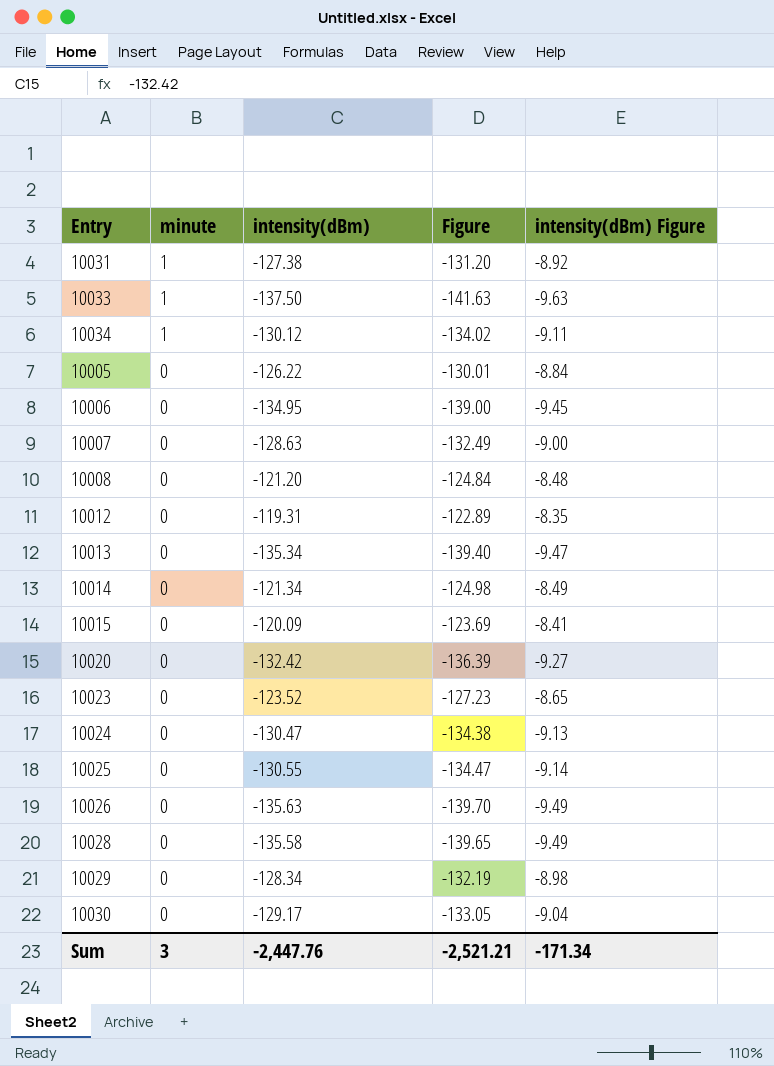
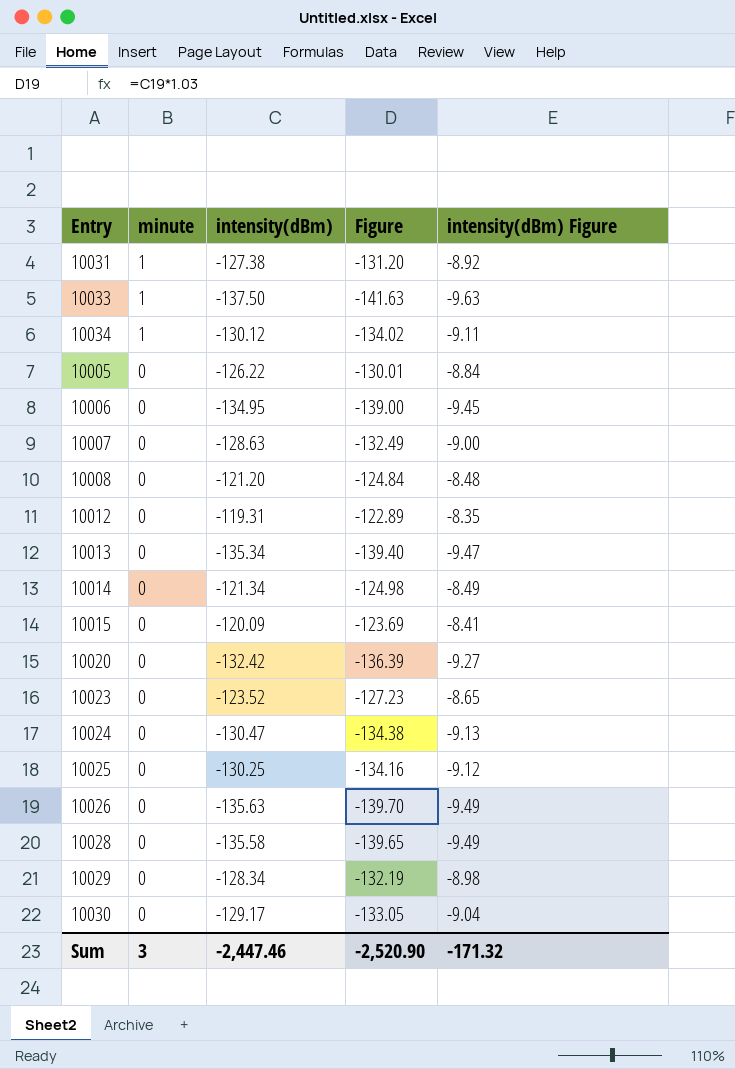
10025 | intensity(dBm): -130.55 -> -130.25
10025 | Figure: -134.47 -> -134.16
10025 | intensity(dBm) Figure: -9.14 -> -9.12
Sum | intensity(dBm): -2,447.76 -> -2,447.46
Sum | Figure: -2,521.21 -> -2,520.90
Sum | intensity(dBm) Figure: -171.34 -> -171.32

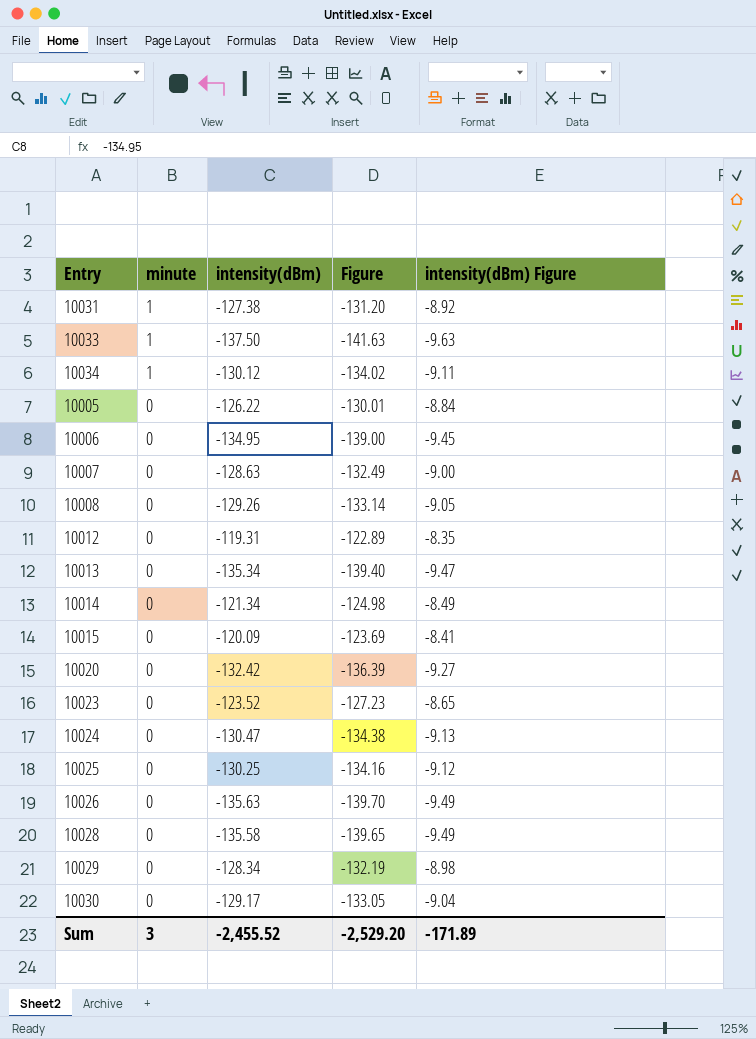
10008 | intensity(dBm): -121.20 -> -129.26
10008 | Figure: -124.84 -> -133.14
10008 | intensity(dBm) Figure: -8.48 -> -9.05
Sum | intensity(dBm): -2,447.46 -> -2,455.52
Sum | Figure: -2,520.90 -> -2,529.20
Sum | intensity(dBm) Figure: -171.32 -> -171.89

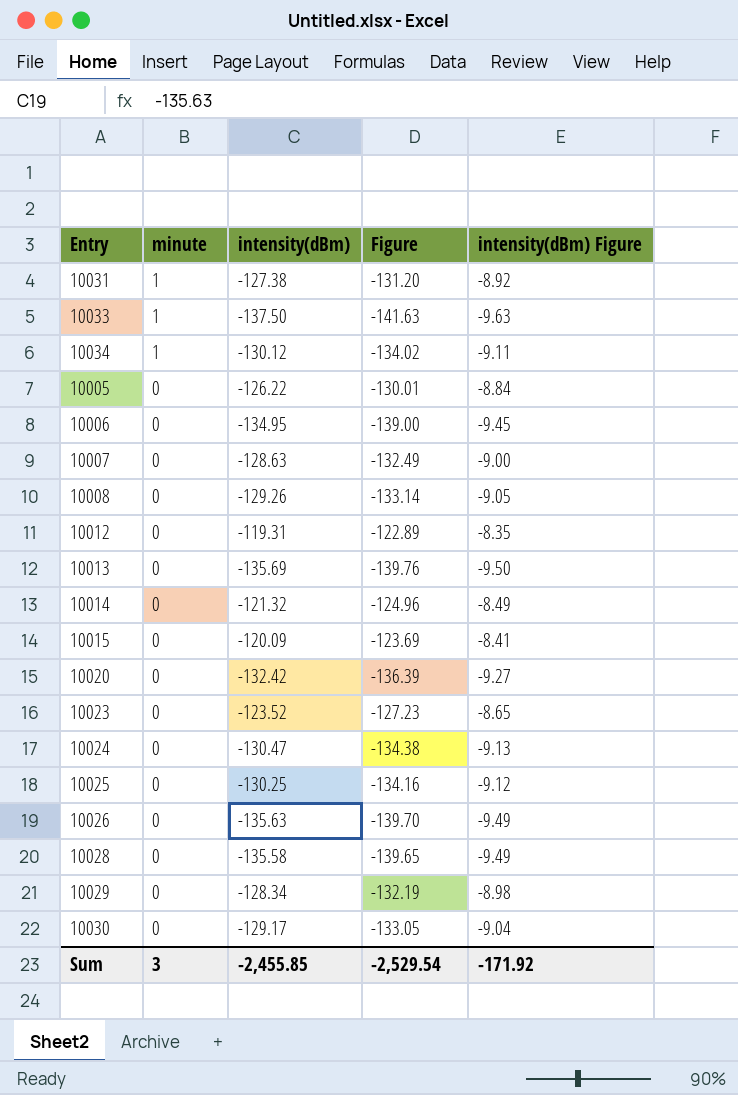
10013 | intensity(dBm): -135.34 -> -135.69
10013 | Figure: -139.40 -> -139.76
10013 | intensity(dBm) Figure: -9.47 -> -9.50
10014 | intensity(dBm): -121.34 -> -121.32
10014 | Figure: -124.98 -> -124.96
Sum | intensity(dBm): -2,455.52 -> -2,455.85
Sum | Figure: -2,529.20 -> -2,529.54
Sum | intensity(dBm) Figure: -171.89 -> -171.92

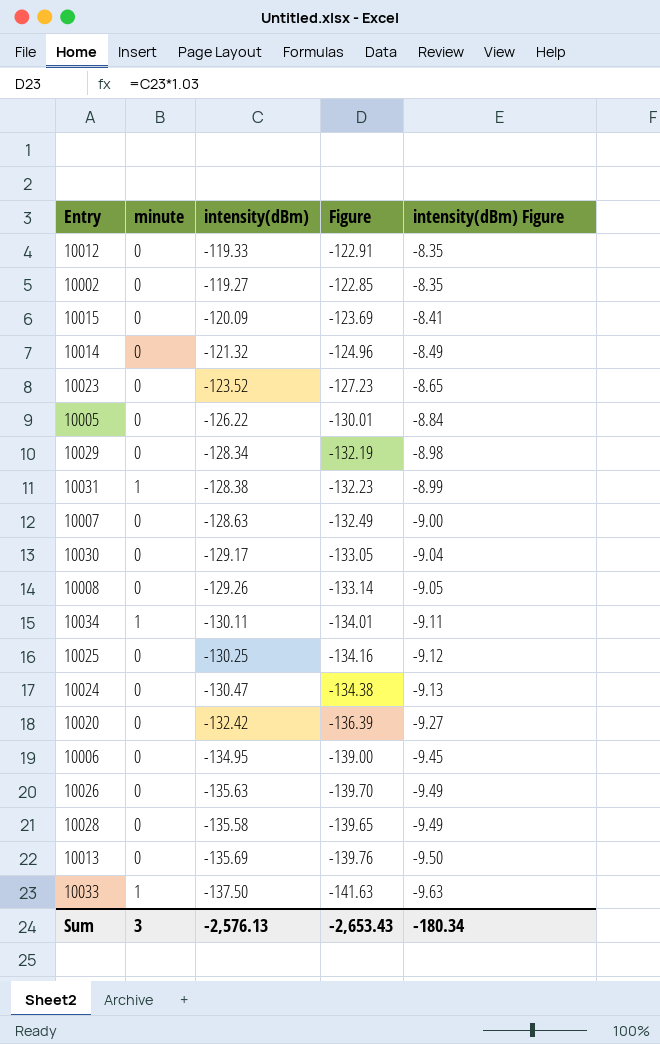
row order: minute descending -> intensity(dBm) Figure descending
10012 | intensity(dBm): -119.31 -> -119.33
10012 | Figure: -122.89 -> -122.91
row 10002: none -> 0 | -119.27 | -122.85 | -8.35
10031 | intensity(dBm): -127.38 -> -128.38
10031 | Figure: -131.20 -> -132.23
10031 | intensity(dBm) Figure: -8.92 -> -8.99
10034 | intensity(dBm): -130.12 -> -130.11
10034 | Figure: -134.02 -> -134.01
Sum | intensity(dBm): -2,455.85 -> -2,576.13
Sum | Figure: -2,529.54 -> -2,653.43
Sum | intensity(dBm) Figure: -171.92 -> -180.34

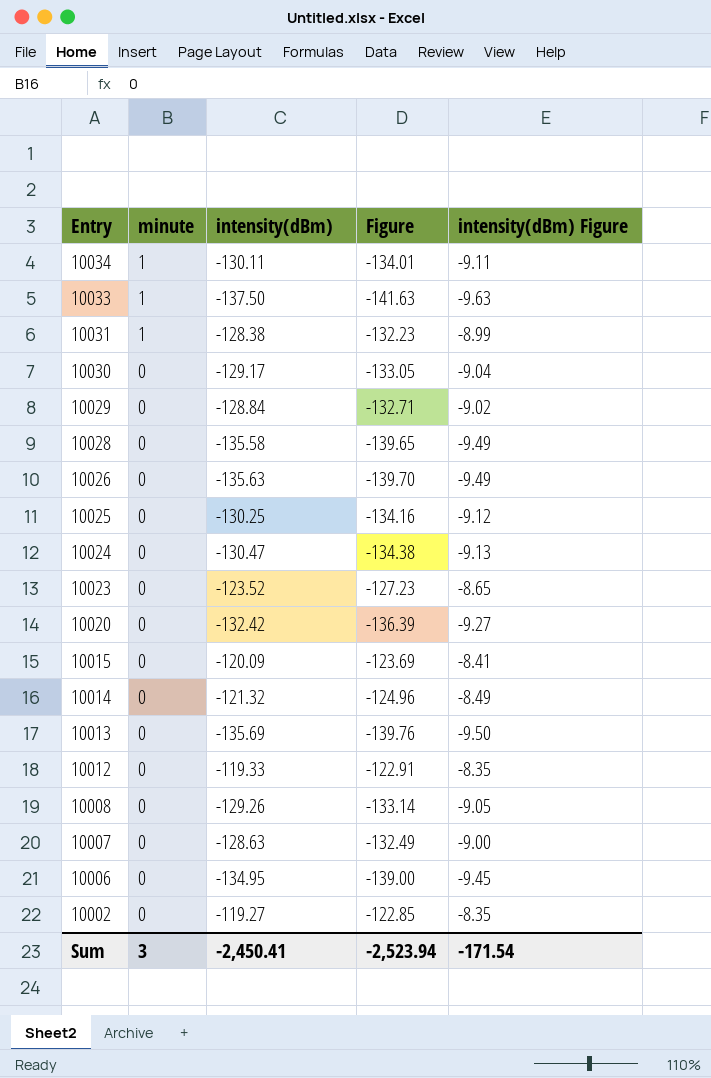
row order: intensity(dBm) Figure descending -> Entry descending
row 10005: 0 | -126.22 | -130.01 | -8.84 -> none
10029 | intensity(dBm): -128.34 -> -128.84
10029 | Figure: -132.19 -> -132.71
10029 | intensity(dBm) Figure: -8.98 -> -9.02
Sum | intensity(dBm): -2,576.13 -> -2,450.41
Sum | Figure: -2,653.43 -> -2,523.94
Sum | intensity(dBm) Figure: -180.34 -> -171.54

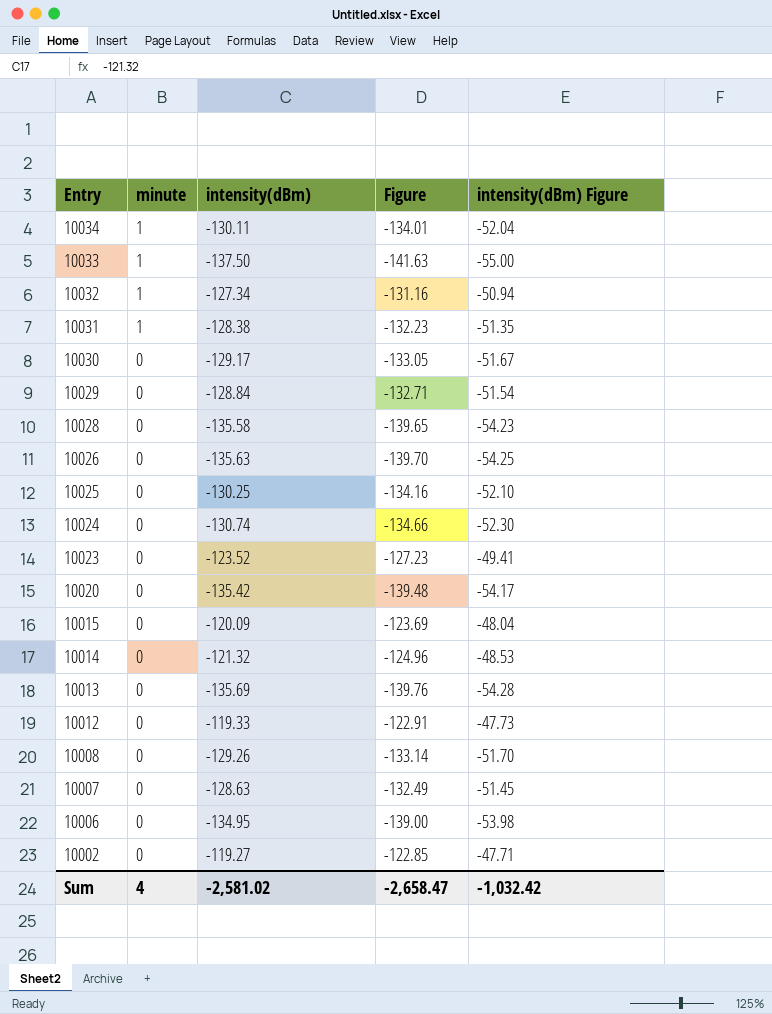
column intensity(dBm) Figure | formula: [intensity(dBm)] * 0.07 -> [intensity(dBm)] * 0.4
row 10032: none -> 1 | -127.34 | -131.16 | -50.94
10024 | intensity(dBm): -130.47 -> -130.74
10024 | Figure: -134.38 -> -134.66
10020 | intensity(dBm): -132.42 -> -135.42
10020 | Figure: -136.39 -> -139.48
Sum | minute: 3 -> 4
Sum | intensity(dBm): -2,450.41 -> -2,581.02
Sum | Figure: -2,523.94 -> -2,658.47
Sum | intensity(dBm) Figure: -171.54 -> -1,032.42

